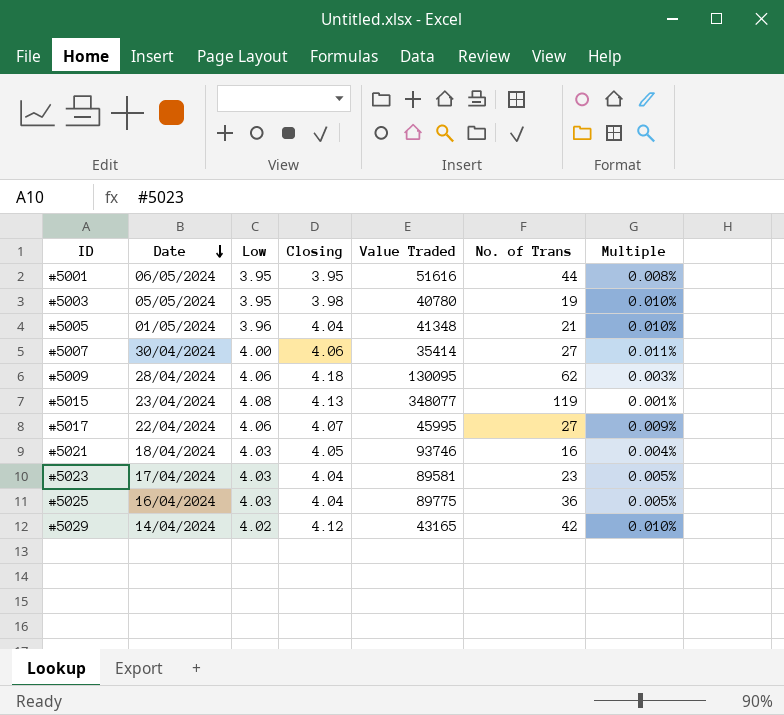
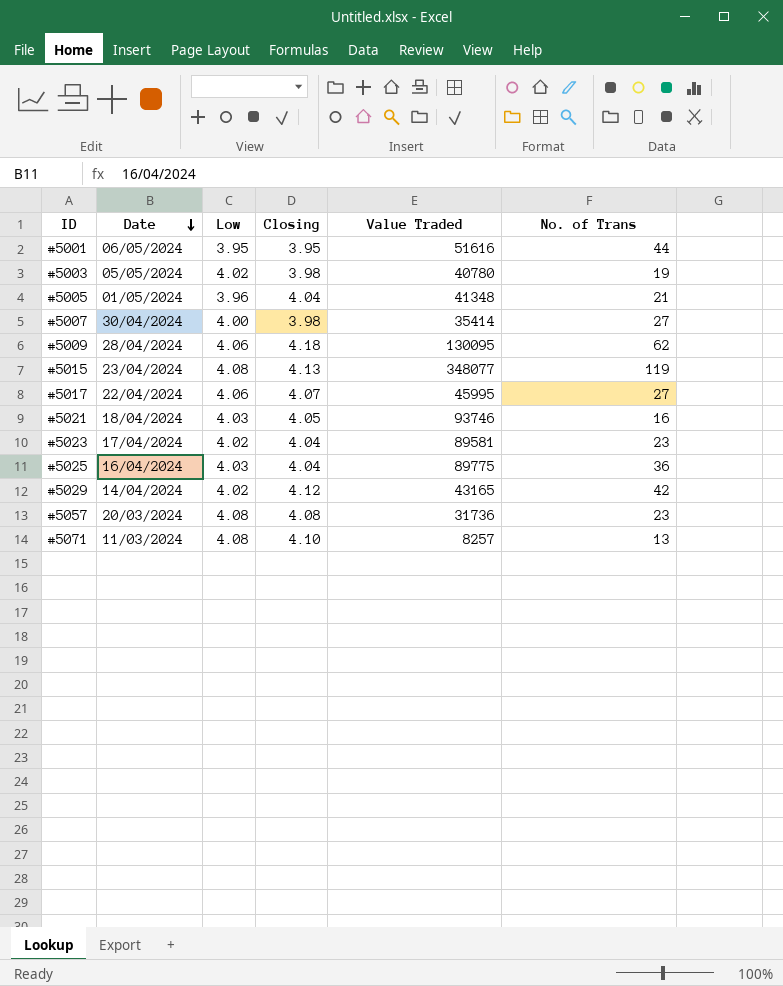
column Multiple | formula: [Closing] / [Value Traded] -> none
#5003 | Low: 3.95 -> 4.02
#5007 | Closing: 4.06 -> 3.98
#5023 | Low: 4.03 -> 4.02
row #5057: none -> 20/03/2024 | 4.08 | 4.08 | 31736 | 23
row #5071: none -> 11/03/2024 | 4.08 | 4.10 | 8257 | 13

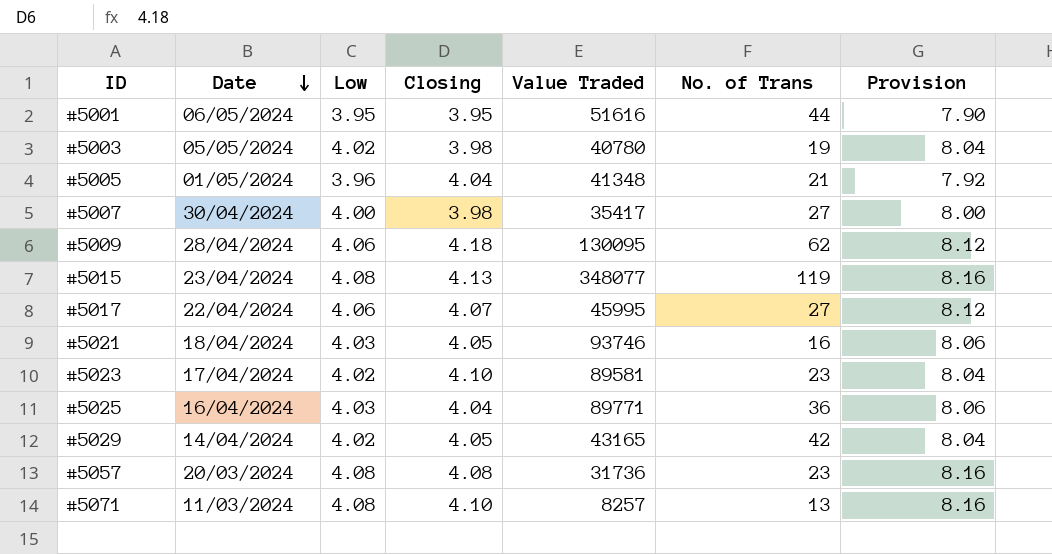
column Provision | formula: none -> [Low] * 2
#5007 | Value Traded: 35414 -> 35417
#5023 | Closing: 4.04 -> 4.10
#5025 | Value Traded: 89775 -> 89771
#5029 | Closing: 4.12 -> 4.05

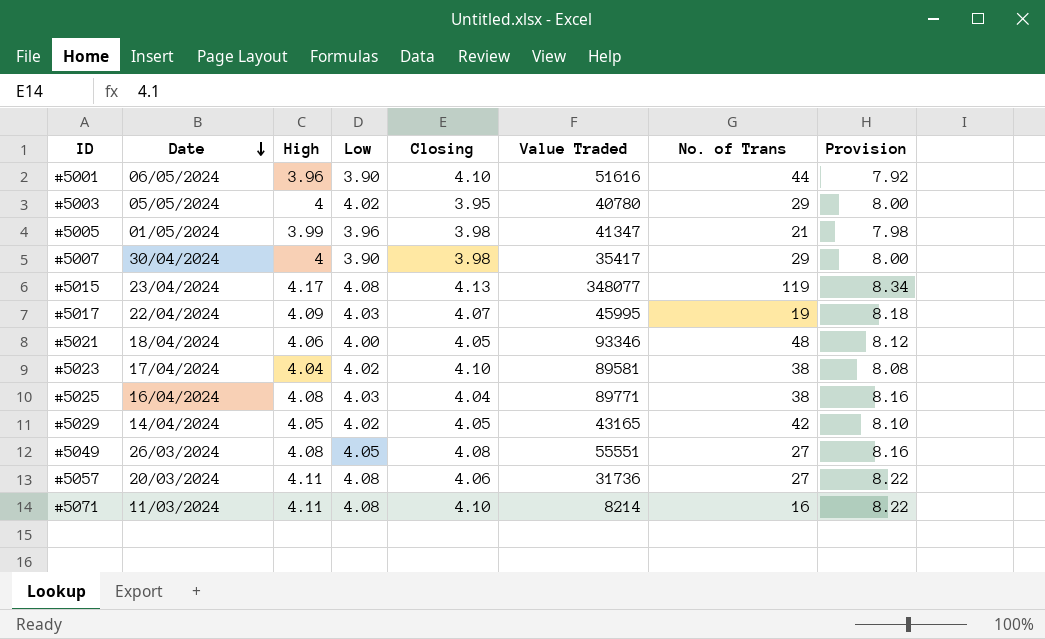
column High | position: none -> 3
column Provision | formula: [Low] * 2 -> [High] * 2
row #5009: 28/04/2024 | 4.06 | 4.18 | 130095 | 62 | 8.12 -> none
#5001 | Low: 3.95 -> 3.90
#5001 | Closing: 3.95 -> 4.10
#5003 | Closing: 3.98 -> 3.95
#5003 | No. of Trans: 19 -> 29
#5005 | Closing: 4.04 -> 3.98
#5005 | Value Traded: 41348 -> 41347
#5007 | Low: 4.00 -> 3.90
#5007 | No. of Trans: 27 -> 29
#5017 | Low: 4.06 -> 4.03
#5017 | No. of Trans: 27 -> 19
#5021 | Low: 4.03 -> 4.00
#5021 | Value Traded: 93746 -> 93346
#5021 | No. of Trans: 16 -> 48
#5023 | No. of Trans: 23 -> 38
#5025 | No. of Trans: 36 -> 38
row #5049: none -> 26/03/2024 | 4.08 | 4.05 | 4.08 | 55551 | 27 | 8.16
#5057 | Closing: 4.08 -> 4.06
#5057 | No. of Trans: 23 -> 27
#5071 | Value Traded: 8257 -> 8214
#5071 | No. of Trans: 13 -> 16

